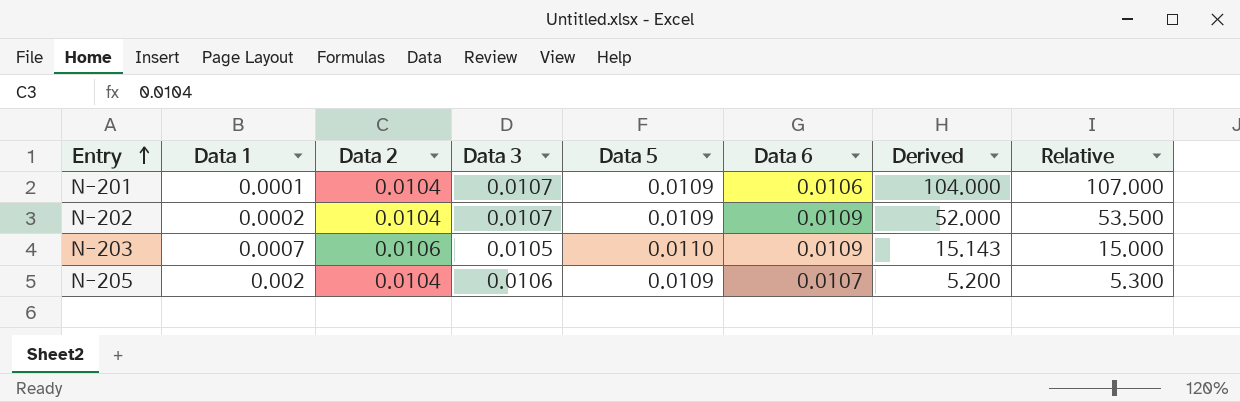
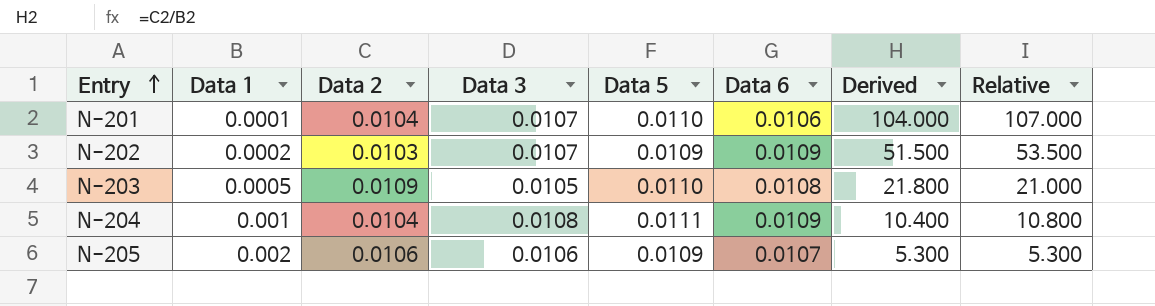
N-201 | Data 5: 0.0109 -> 0.0110
N-202 | Data 2: 0.0104 -> 0.0103
N-202 | Derived: 52.000 -> 51.500
N-203 | Data 1: 0.0007 -> 0.0005
N-203 | Data 2: 0.0106 -> 0.0109
N-203 | Data 6: 0.0109 -> 0.0108
N-203 | Derived: 15.143 -> 21.800
N-203 | Relative: 15.000 -> 21.000
row N-204: none -> 0.001 | 0.0104 | 0.0108 | 0.0111 | 0.0109 | 10.400 | 10.800
N-205 | Data 2: 0.0104 -> 0.0106
N-205 | Derived: 5.200 -> 5.300

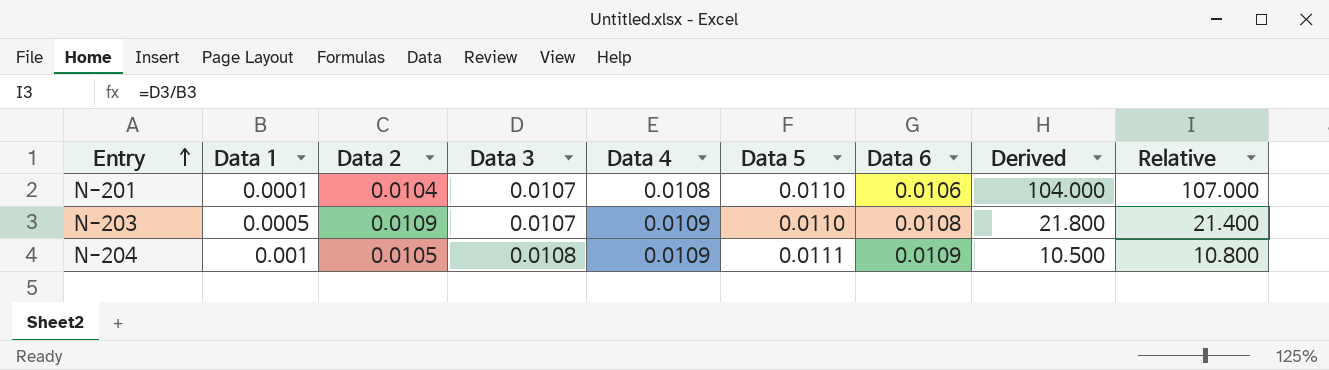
column Data 4 | position: none -> 5
row N-202: 0.0002 | 0.0103 | 0.0107 | 0.0109 | 0.0109 | 51.500 | 53.500 -> none
row N-205: 0.002 | 0.0106 | 0.0106 | 0.0109 | 0.0107 | 5.300 | 5.300 -> none
N-203 | Data 3: 0.0105 -> 0.0107
N-203 | Relative: 21.000 -> 21.400
N-204 | Data 2: 0.0104 -> 0.0105
N-204 | Derived: 10.400 -> 10.500

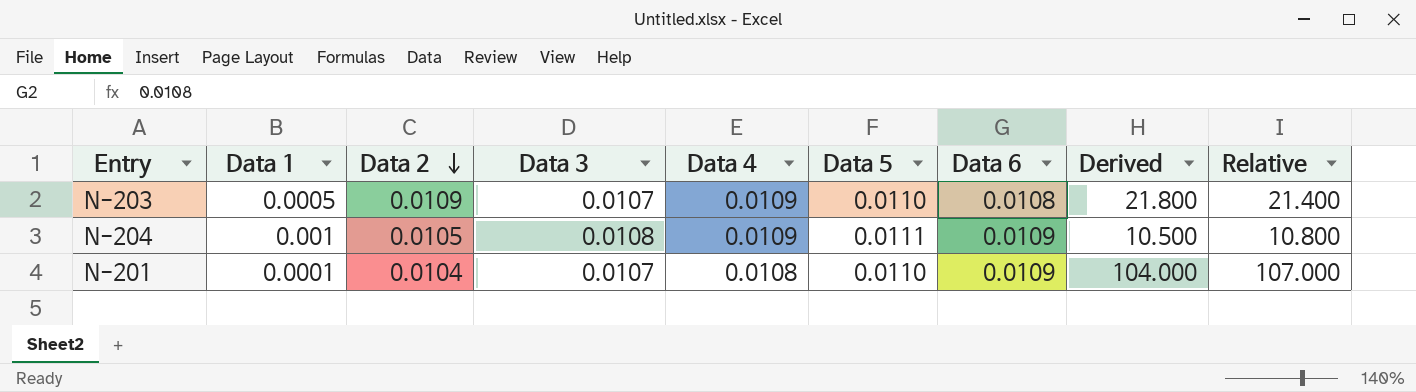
row order: Entry ascending -> Data 2 descending
N-201 | Data 6: 0.0106 -> 0.0109

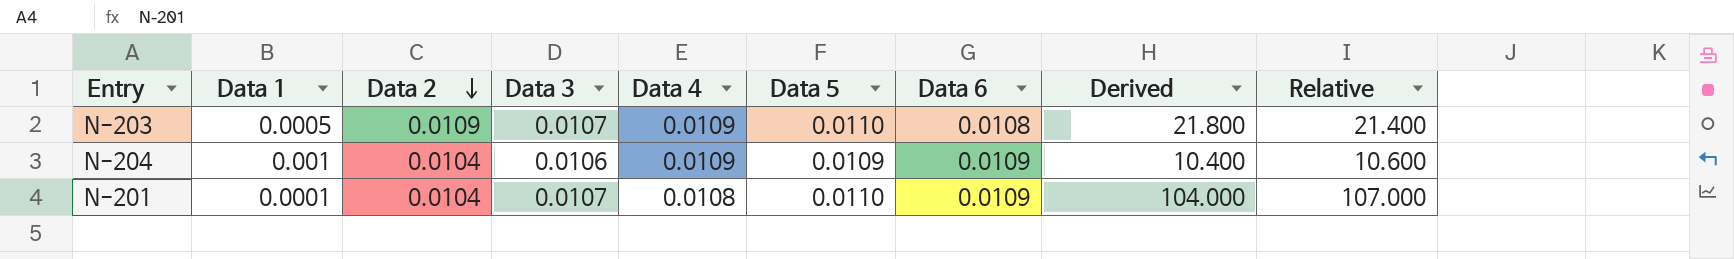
N-204 | Data 2: 0.0105 -> 0.0104
N-204 | Data 3: 0.0108 -> 0.0106
N-204 | Data 5: 0.0111 -> 0.0109
N-204 | Derived: 10.500 -> 10.400
N-204 | Relative: 10.800 -> 10.600

